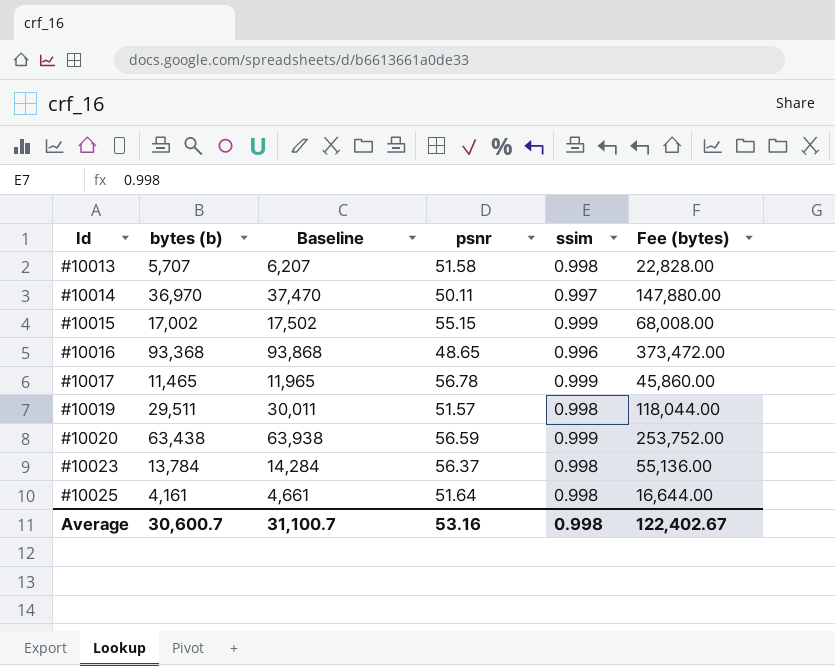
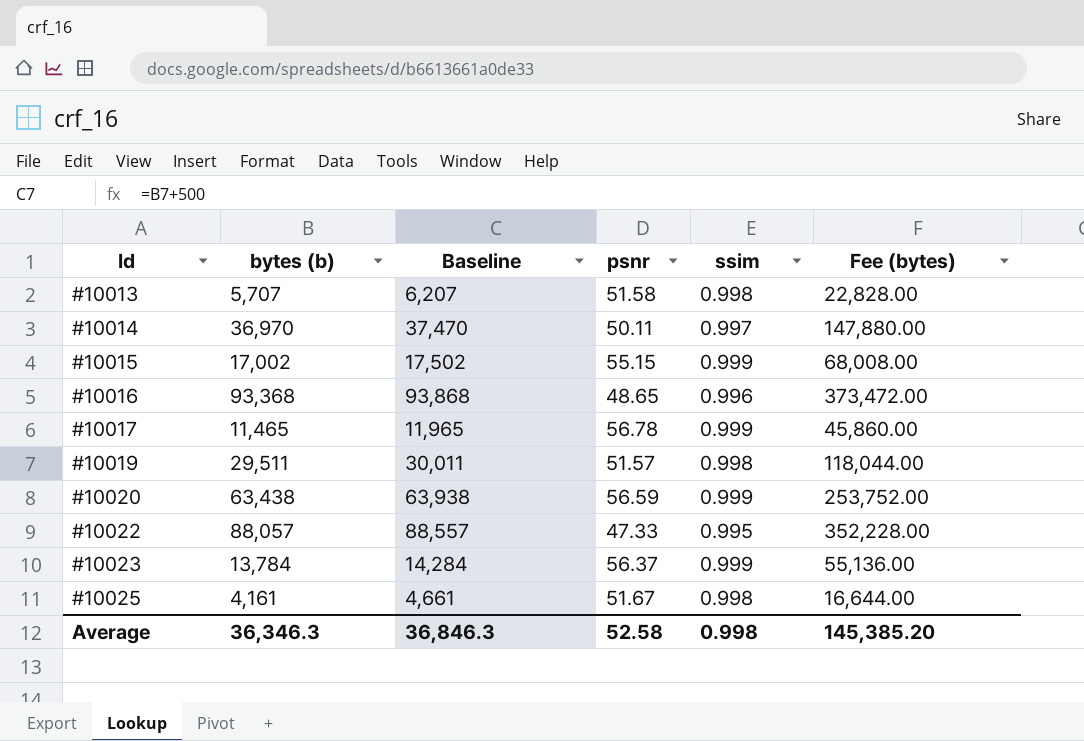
row #10022: none -> 88,057 | 88,557 | 47.33 | 0.995 | 352,228.00
#10023 | ssim: 0.998 -> 0.999
#10025 | psnr: 51.64 -> 51.67
Average | bytes (b): 30,600.7 -> 36,346.3
Average | Baseline: 31,100.7 -> 36,846.3
Average | psnr: 53.16 -> 52.58
Average | Fee (bytes): 122,402.67 -> 145,385.20

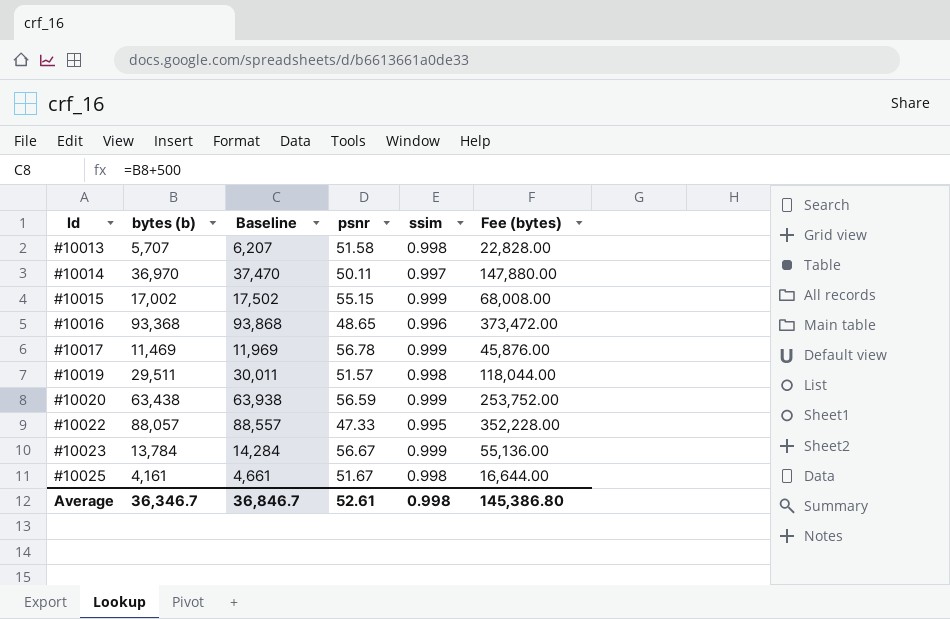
#10017 | bytes (b): 11,465 -> 11,469
#10017 | Baseline: 11,965 -> 11,969
#10017 | Fee (bytes): 45,860.00 -> 45,876.00
#10023 | psnr: 56.37 -> 56.67
Average | bytes (b): 36,346.3 -> 36,346.7
Average | Baseline: 36,846.3 -> 36,846.7
Average | psnr: 52.58 -> 52.61
Average | Fee (bytes): 145,385.20 -> 145,386.80

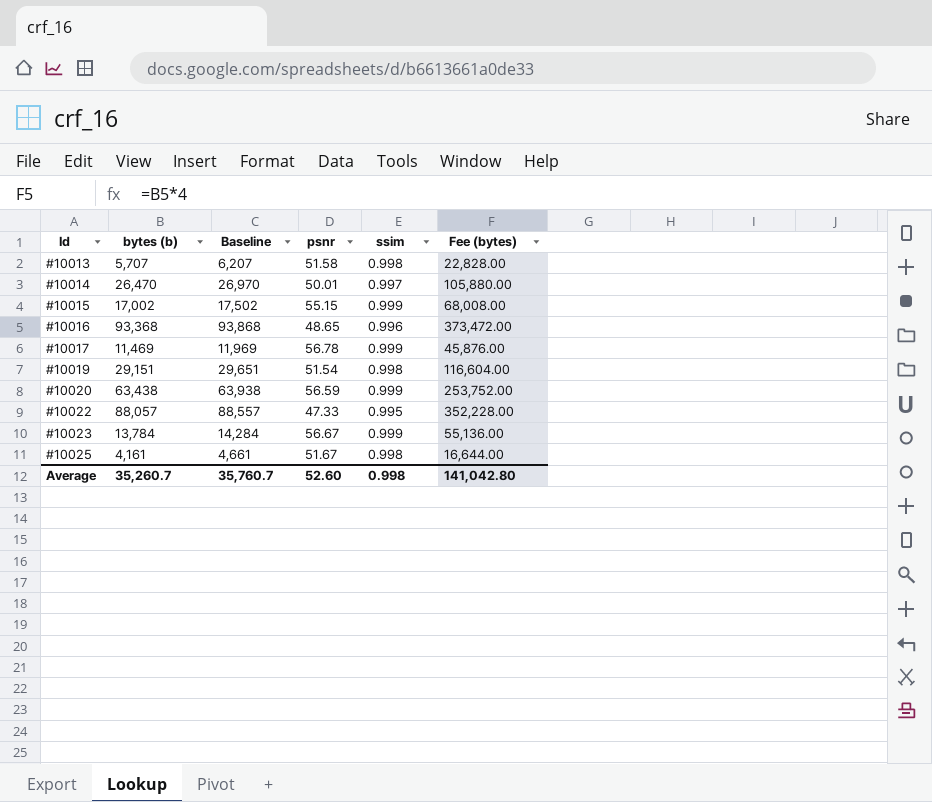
#10014 | bytes (b): 36,970 -> 26,470
#10014 | Baseline: 37,470 -> 26,970
#10014 | psnr: 50.11 -> 50.01
#10014 | Fee (bytes): 147,880.00 -> 105,880.00
#10019 | bytes (b): 29,511 -> 29,151
#10019 | Baseline: 30,011 -> 29,651
#10019 | psnr: 51.57 -> 51.54
#10019 | Fee (bytes): 118,044.00 -> 116,604.00
Average | bytes (b): 36,346.7 -> 35,260.7
Average | Baseline: 36,846.7 -> 35,760.7
Average | psnr: 52.61 -> 52.60
Average | Fee (bytes): 145,386.80 -> 141,042.80

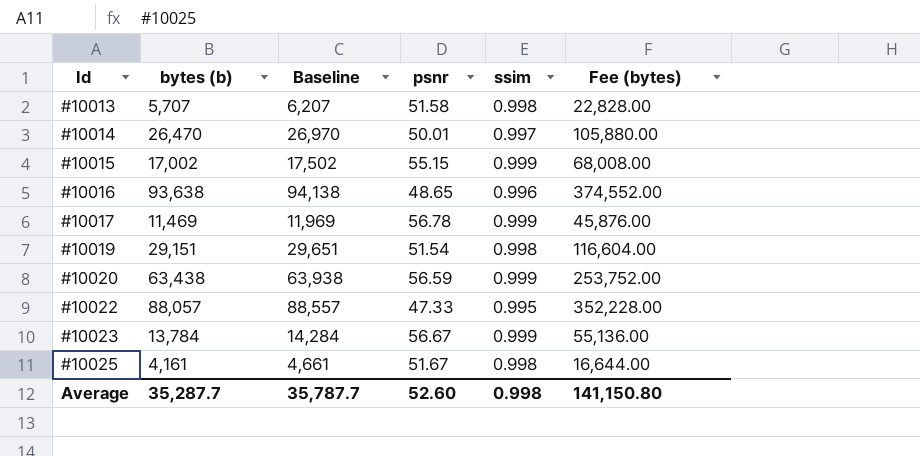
#10016 | bytes (b): 93,368 -> 93,638
#10016 | Baseline: 93,868 -> 94,138
#10016 | Fee (bytes): 373,472.00 -> 374,552.00
Average | bytes (b): 35,260.7 -> 35,287.7
Average | Baseline: 35,760.7 -> 35,787.7
Average | Fee (bytes): 141,042.80 -> 141,150.80

